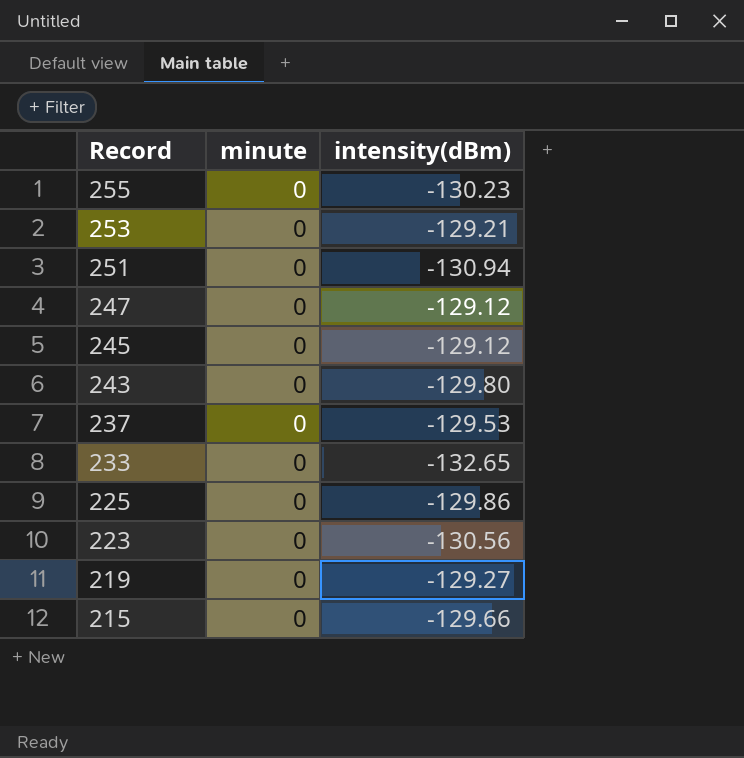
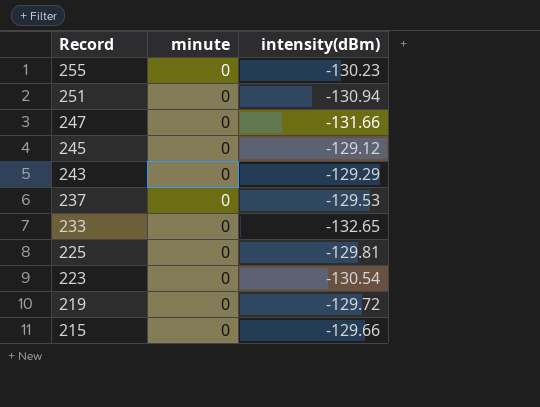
row 253: 0 | -129.21 -> none
247 | intensity(dBm): -129.12 -> -131.66
243 | intensity(dBm): -129.80 -> -129.29
225 | intensity(dBm): -129.86 -> -129.81
223 | intensity(dBm): -130.56 -> -130.54
219 | intensity(dBm): -129.27 -> -129.72

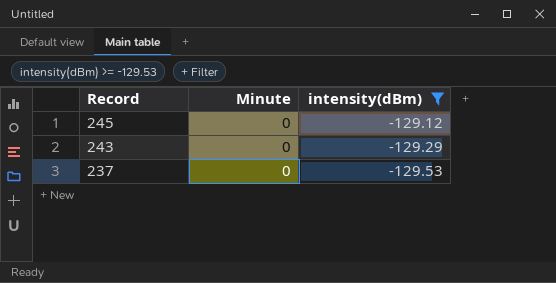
filter: none -> intensity(dBm) >= -129.53
column name: minute -> Minute

